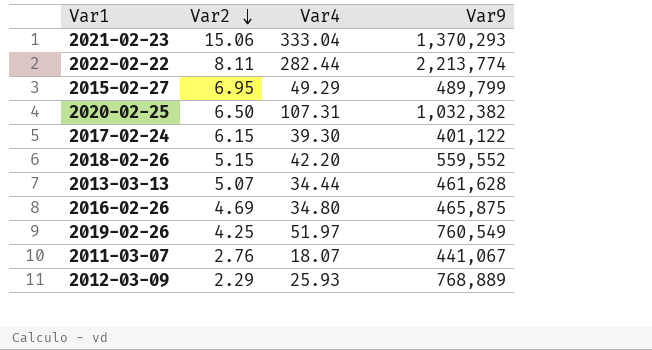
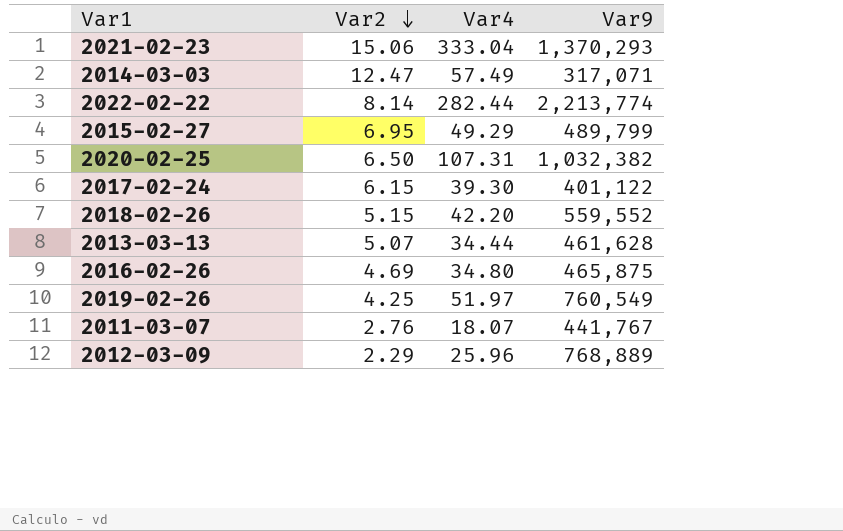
row 2014-03-03: none -> 12.47 | 57.49 | 317,071
2022-02-22 | Var2: 8.11 -> 8.14
2011-03-07 | Var9: 441,067 -> 441,767
2012-03-09 | Var4: 25.93 -> 25.96

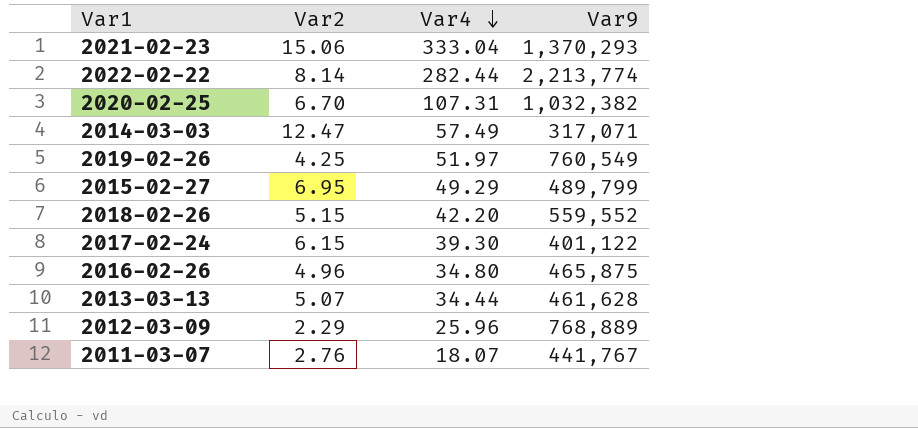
row order: Var2 descending -> Var4 descending
2020-02-25 | Var2: 6.50 -> 6.70
2016-02-26 | Var2: 4.69 -> 4.96

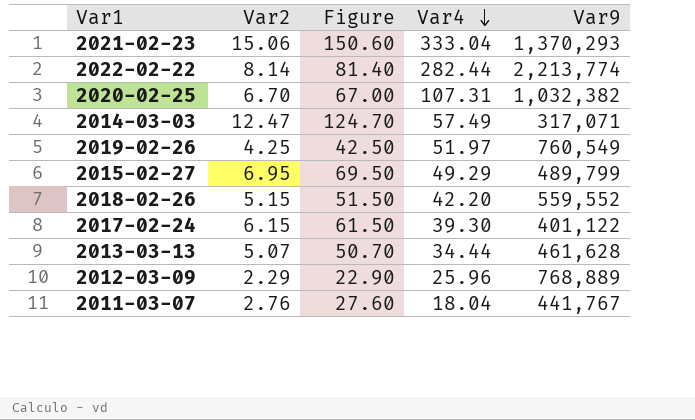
column Figure | formula: none -> [Var2] * 10
row 2016-02-26: 4.96 | 34.80 | 465,875 -> none
2011-03-07 | Var4: 18.07 -> 18.04

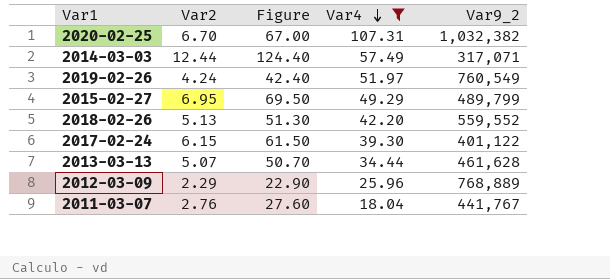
filter: none -> Var4 <= 107.31
column name: Var9 -> Var9_2
2014-03-03 | Var2: 12.47 -> 12.44
2014-03-03 | Figure: 124.70 -> 124.40
2019-02-26 | Var2: 4.25 -> 4.24
2019-02-26 | Figure: 42.50 -> 42.40
2018-02-26 | Var2: 5.15 -> 5.13
2018-02-26 | Figure: 51.50 -> 51.30

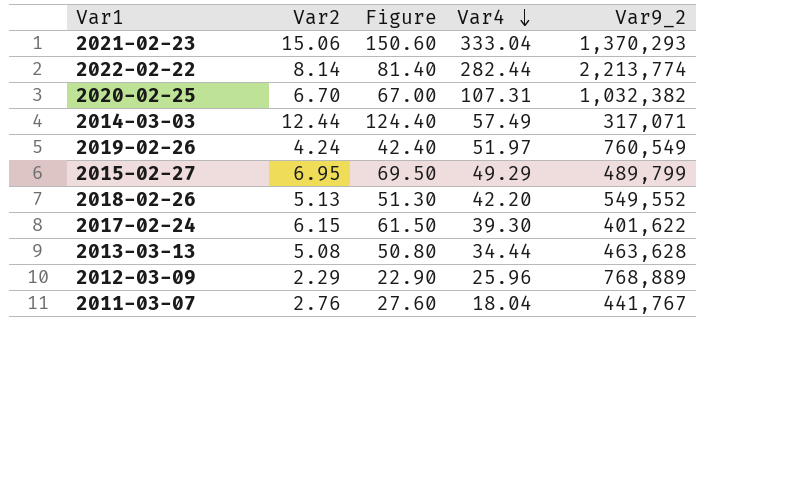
filter: Var4 <= 107.31 -> none
2018-02-26 | Var9_2: 559,552 -> 549,552
2017-02-24 | Var9_2: 401,122 -> 401,622
2013-03-13 | Var2: 5.07 -> 5.08
2013-03-13 | Figure: 50.70 -> 50.80
2013-03-13 | Var9_2: 461,628 -> 463,628

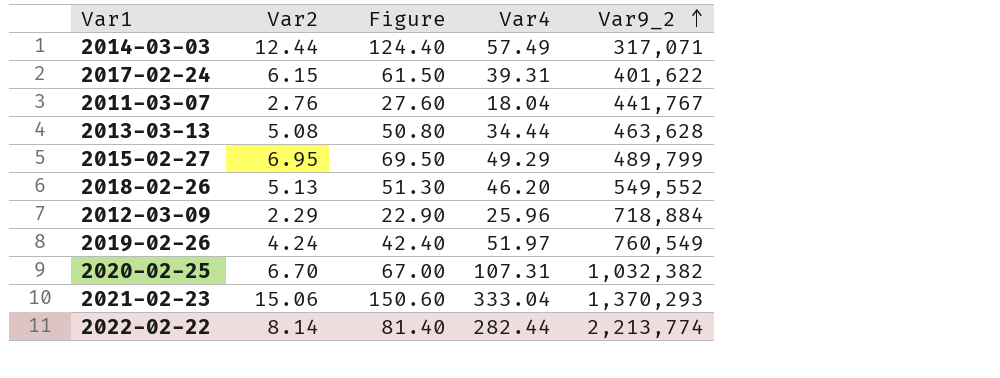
row order: Var4 descending -> Var9_2 ascending
2017-02-24 | Var4: 39.30 -> 39.31
2018-02-26 | Var4: 42.20 -> 46.20
2012-03-09 | Var9_2: 768,889 -> 718,884

